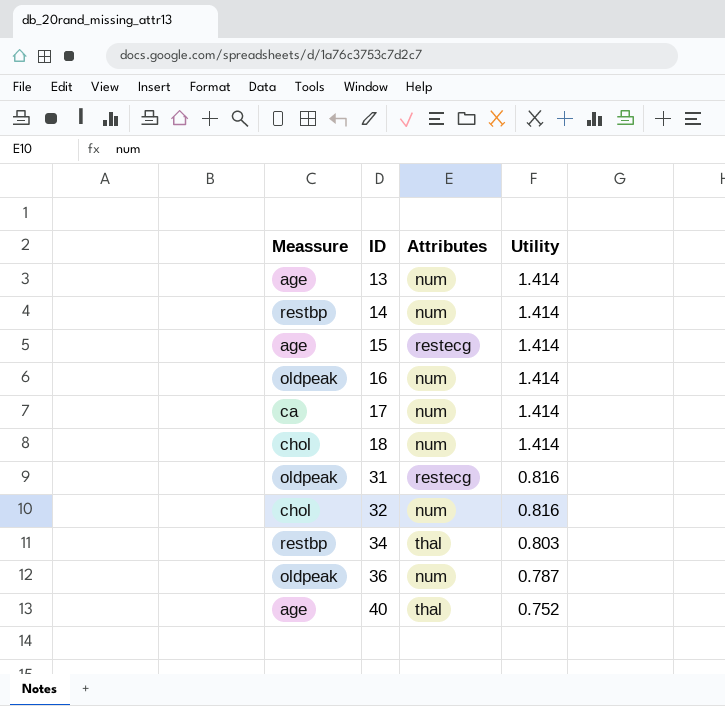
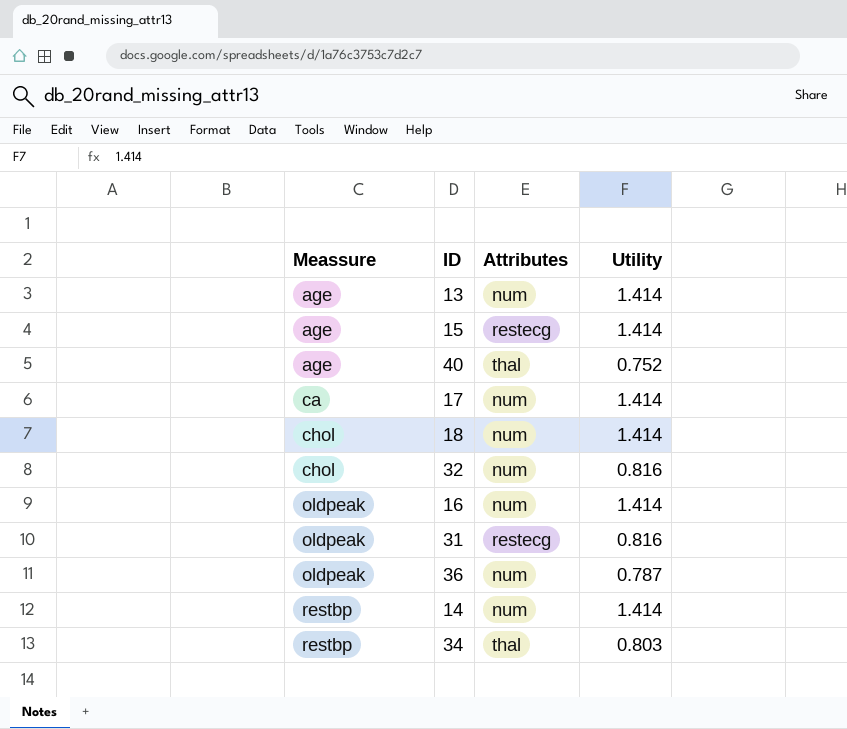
row order: ID ascending -> Meassure ascending

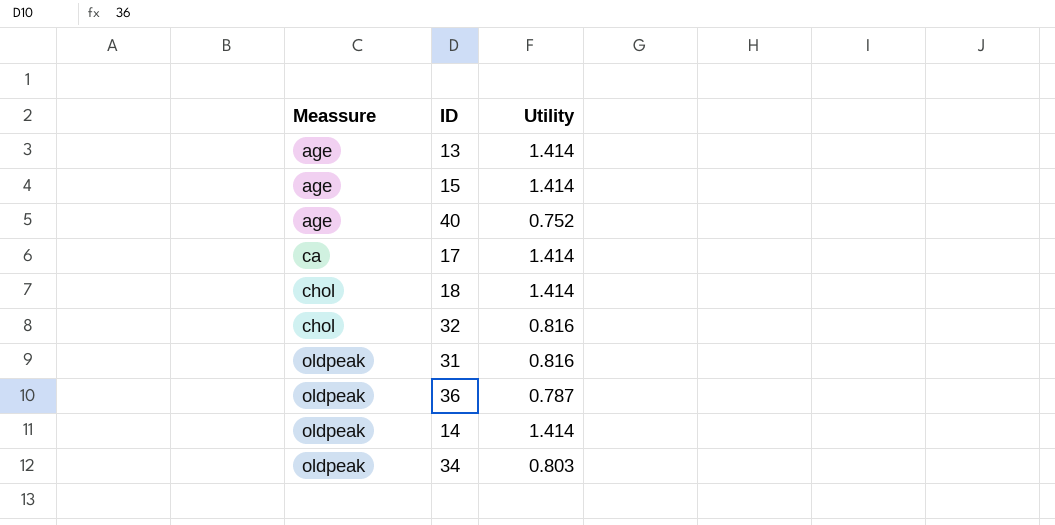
column Attributes | position: 3 -> none
row 16: oldpeak | num | 1.414 -> none
14 | Meassure: restbp -> oldpeak
34 | Meassure: restbp -> oldpeak

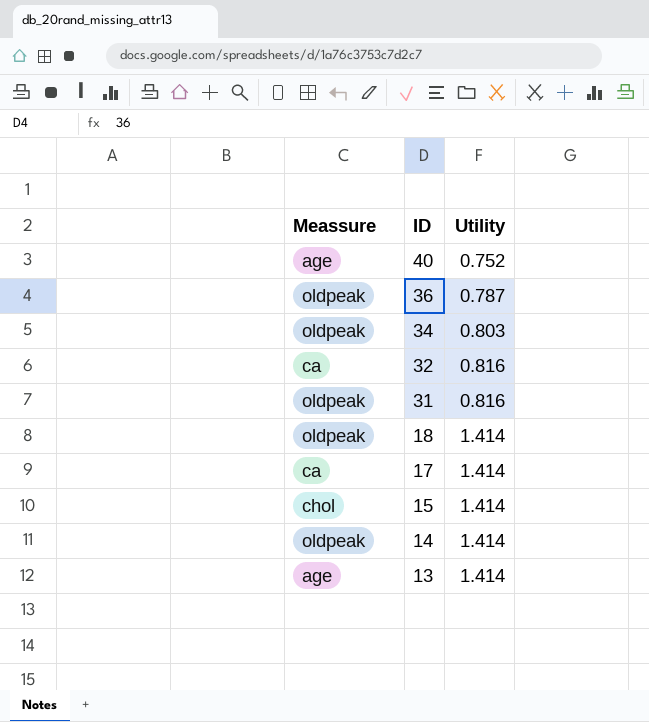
row order: Meassure ascending -> ID descending
32 | Meassure: chol -> ca
18 | Meassure: chol -> oldpeak
15 | Meassure: age -> chol

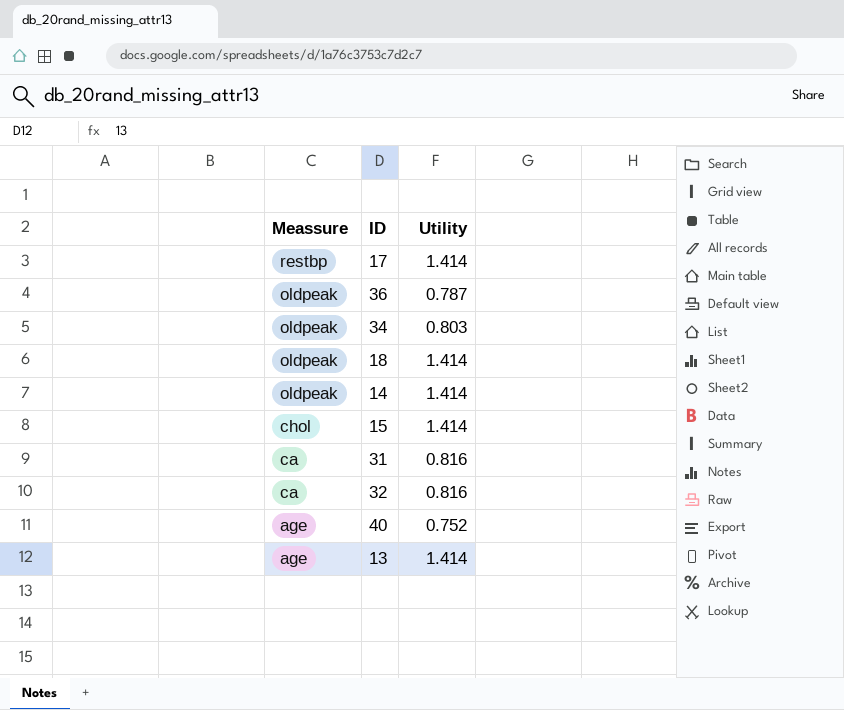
row order: ID descending -> Meassure descending
17 | Meassure: ca -> restbp
31 | Meassure: oldpeak -> ca

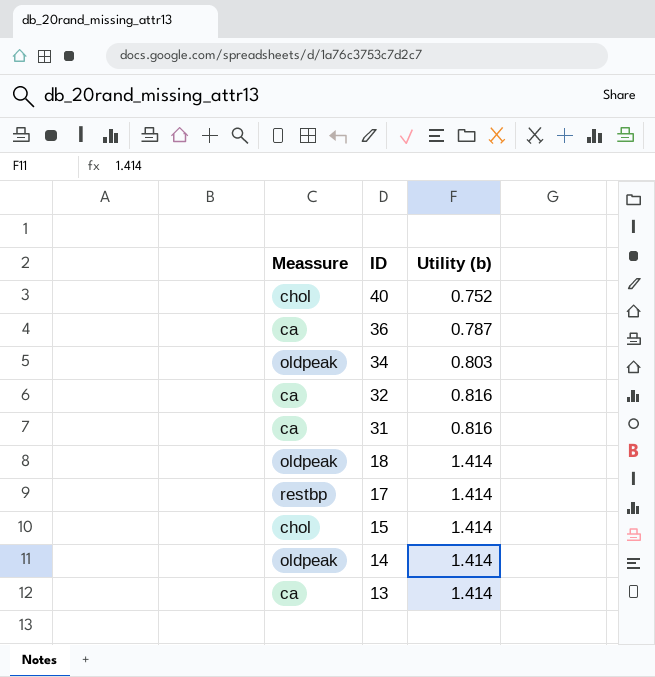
row order: Meassure descending -> ID descending
column name: Utility -> Utility (b)
40 | Meassure: age -> chol
36 | Meassure: oldpeak -> ca
13 | Meassure: age -> ca

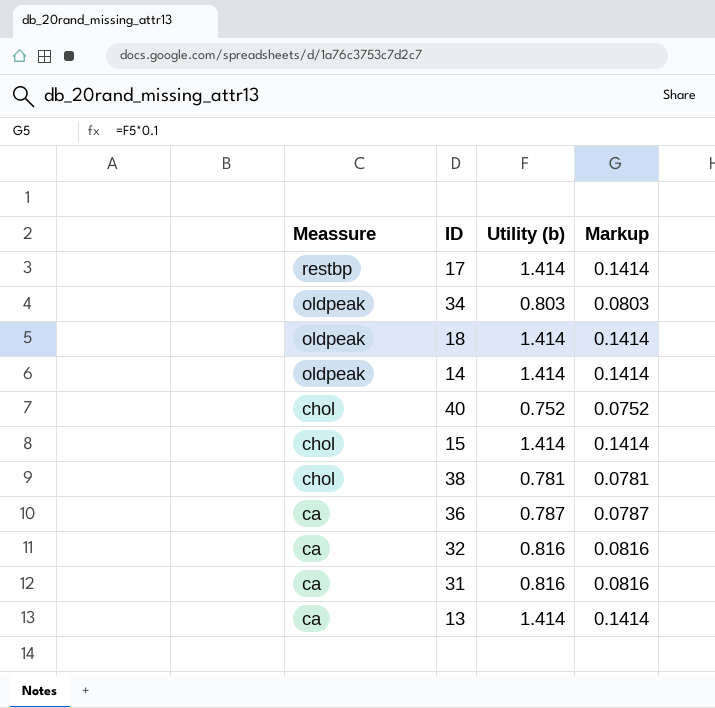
row order: ID descending -> Meassure descending
column Markup | formula: none -> [Utility (b)] * 0.1
row 38: none -> chol | 0.781 | 0.0781

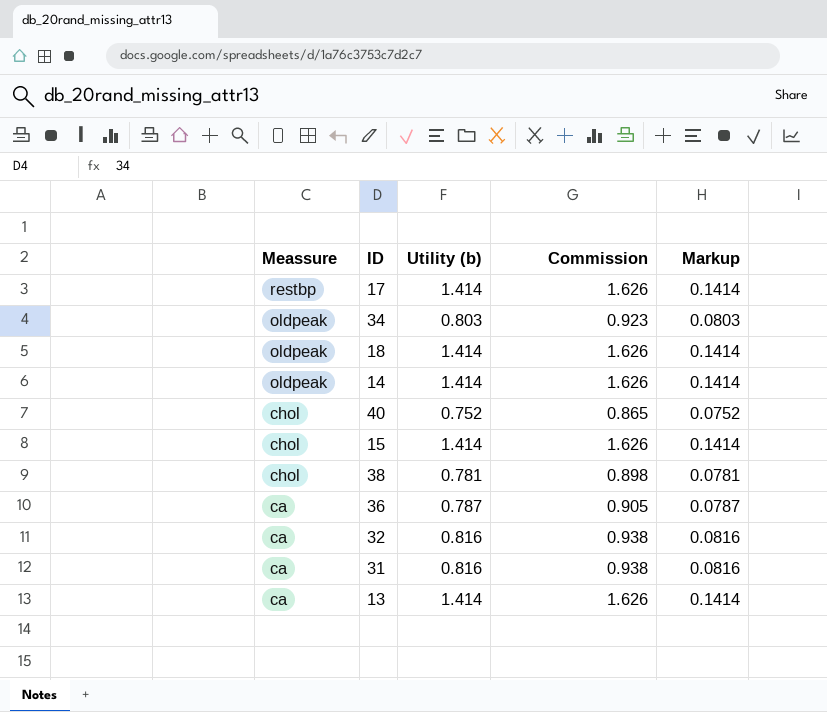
column Commission | formula: none -> [Utility (b)] * 1.15

